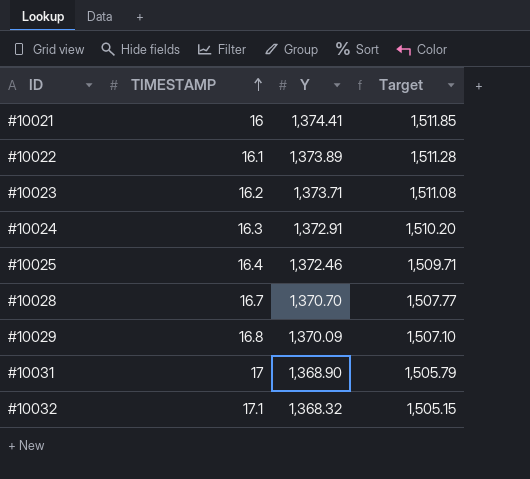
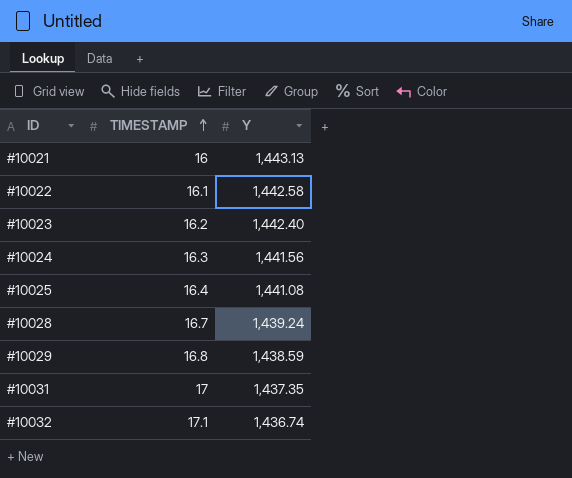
column Target | formula: [Y] * 1.1 -> none
#10021 | Y: 1,374.41 -> 1,443.13
#10022 | Y: 1,373.89 -> 1,442.58
#10023 | Y: 1,373.71 -> 1,442.40
#10024 | Y: 1,372.91 -> 1,441.56
#10025 | Y: 1,372.46 -> 1,441.08
#10028 | Y: 1,370.70 -> 1,439.24
#10029 | Y: 1,370.09 -> 1,438.59
#10031 | Y: 1,368.90 -> 1,437.35
#10032 | Y: 1,368.32 -> 1,436.74

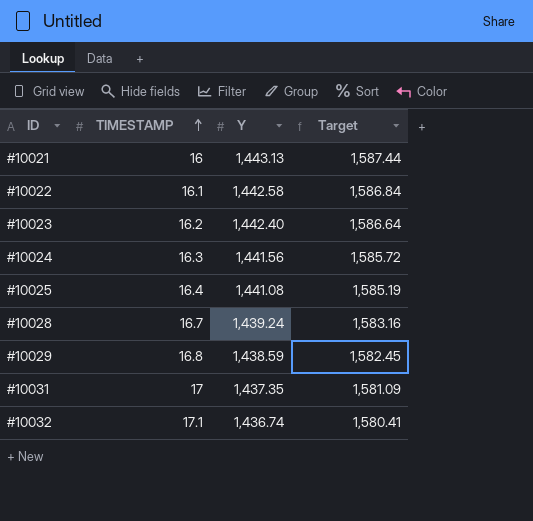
column Target | formula: none -> [Y] * 1.1

